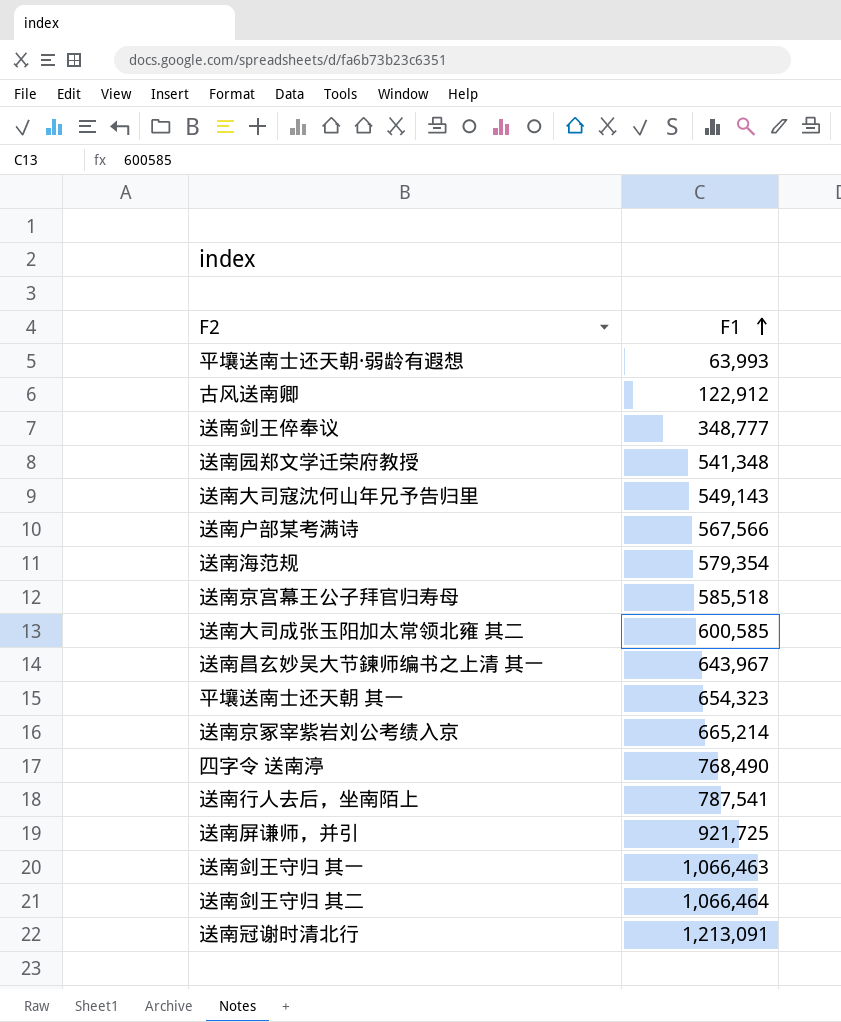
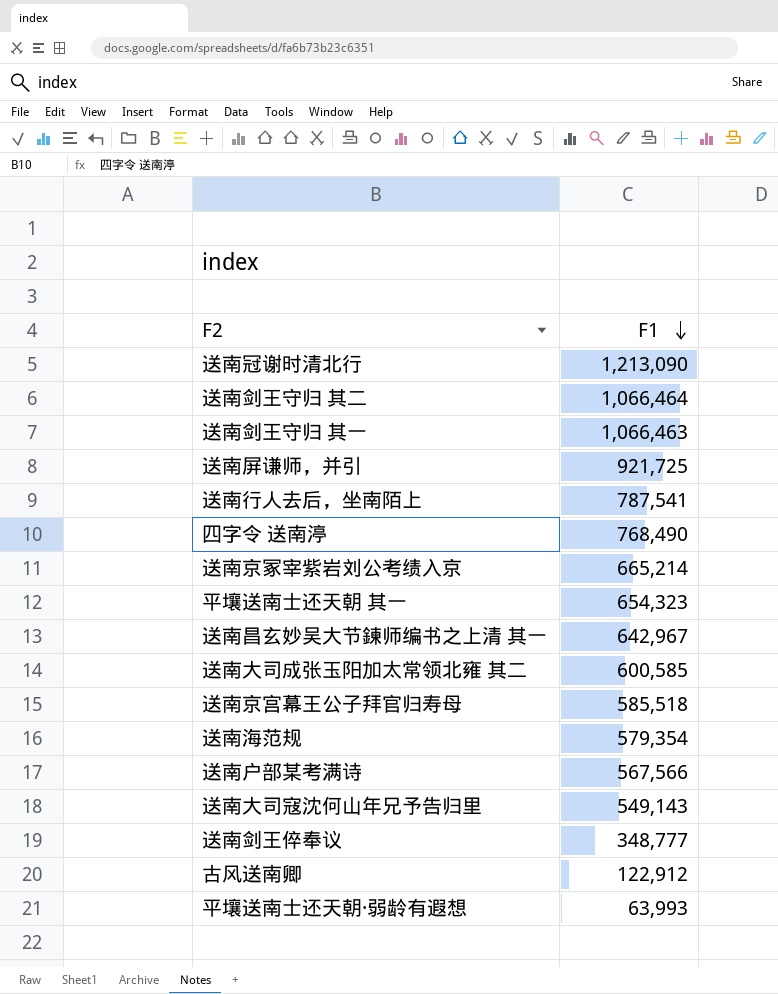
row order: F1 ascending -> F1 descending
row 送南园郑文学迁荣府教授: 541,348 -> none
送南冠谢时清北行 | F1: 1,213,091 -> 1,213,090
送南昌玄妙吴大节鍊师编书之上清 其一 | F1: 643,967 -> 642,967

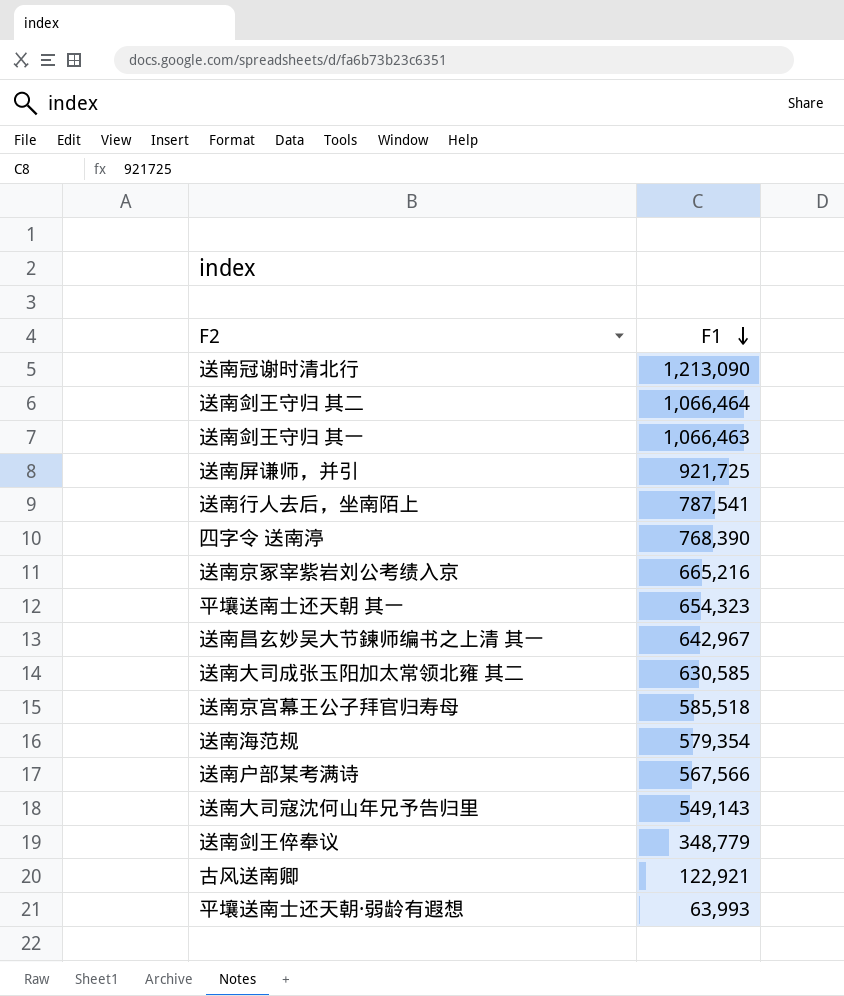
四字令 送南渟 | F1: 768,490 -> 768,390
送南京冢宰紫岩刘公考绩入京 | F1: 665,214 -> 665,216
送南大司成张玉阳加太常领北雍 其二 | F1: 600,585 -> 630,585
送南剑王倅奉议 | F1: 348,777 -> 348,779
古风送南卿 | F1: 122,912 -> 122,921

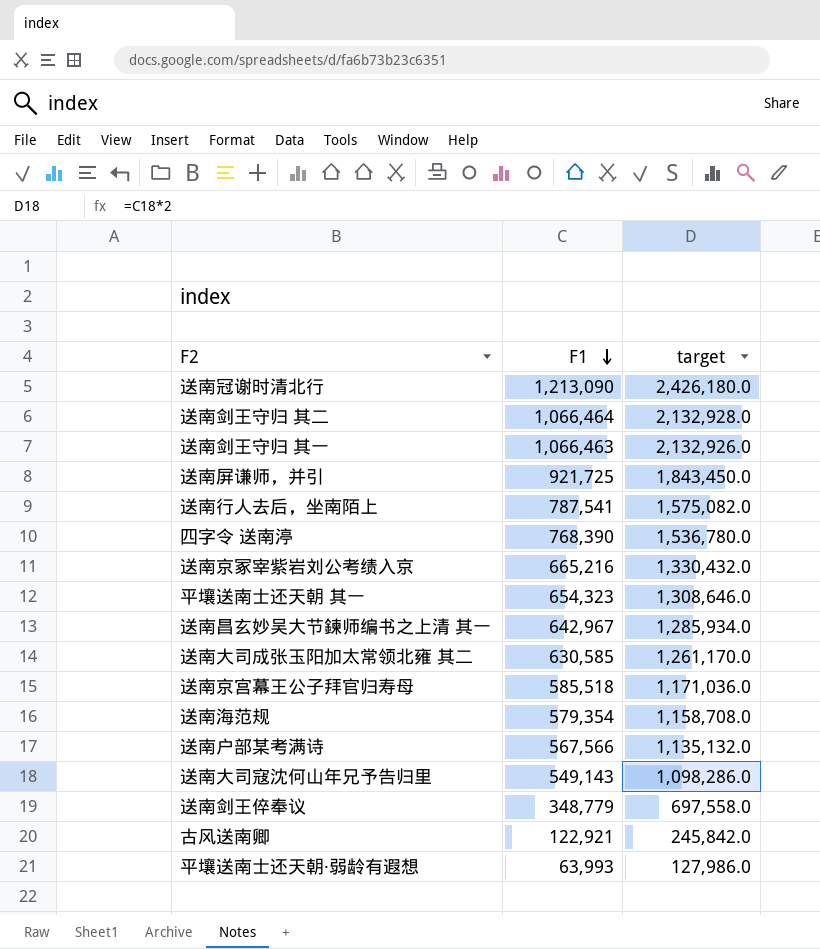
column target | formula: none -> [F1] * 2

